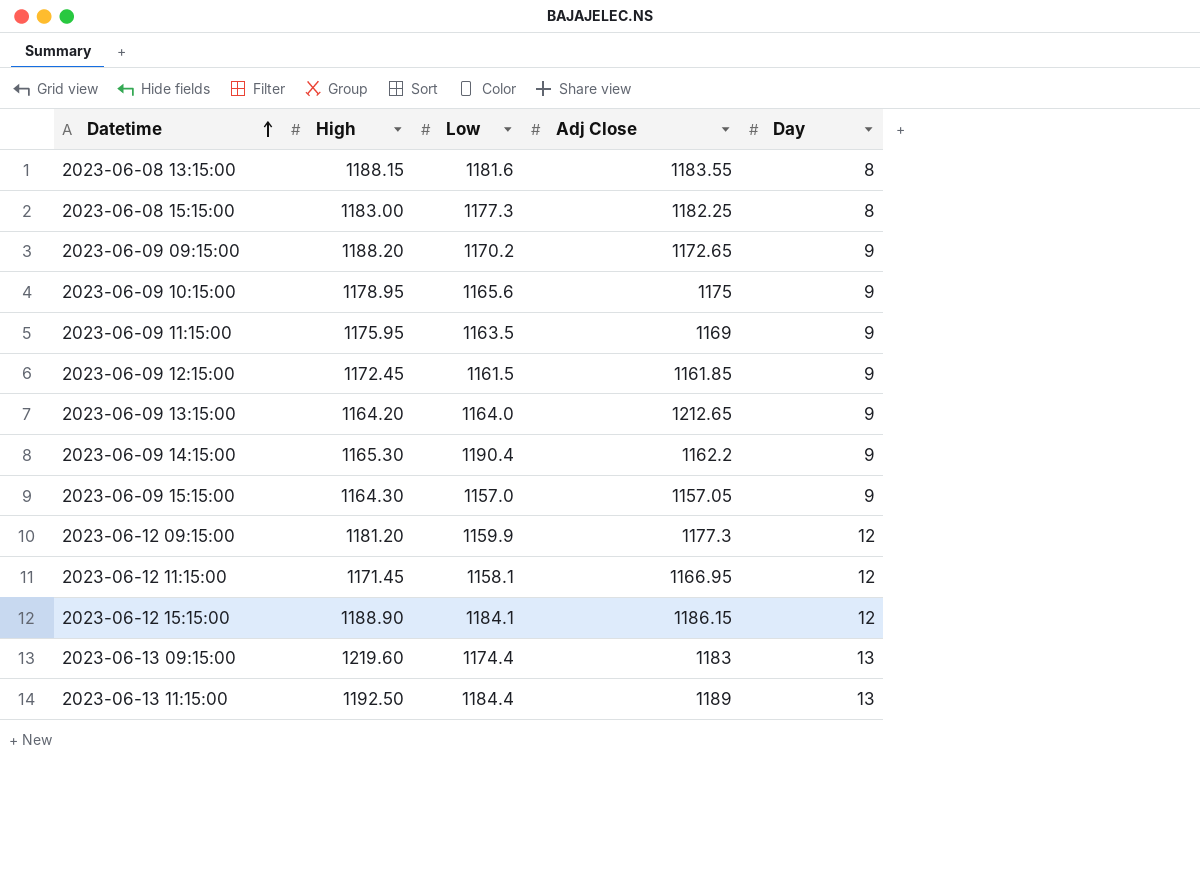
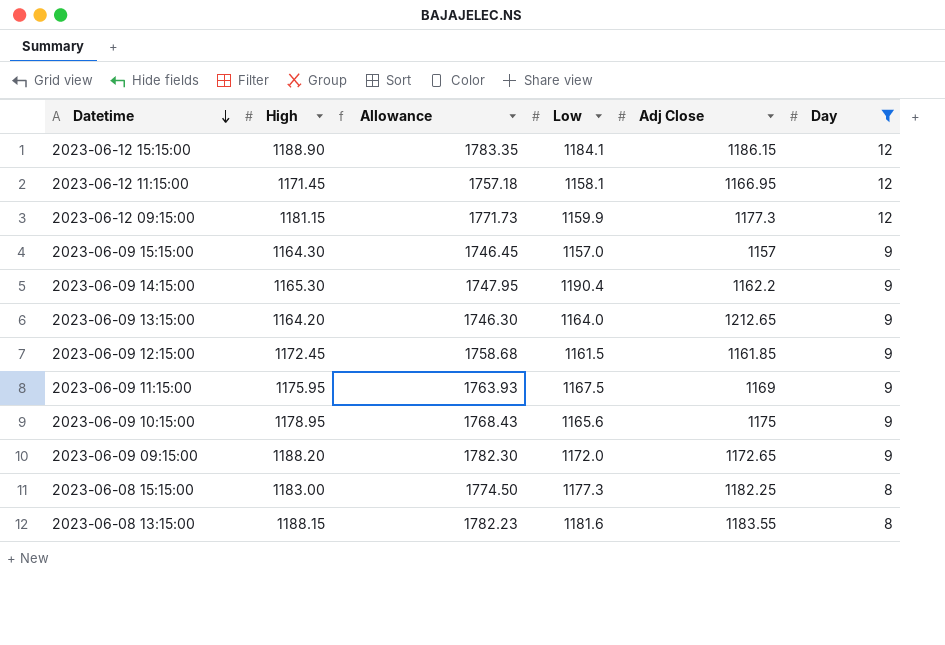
filter: none -> Day != 13
row order: Datetime ascending -> Datetime descending
column Allowance | formula: none -> [High] * 1.5
2023-06-12 09:15:00 | High: 1181.20 -> 1181.15
2023-06-09 15:15:00 | Adj Close: 1157.05 -> 1157
2023-06-09 11:15:00 | Low: 1163.5 -> 1167.5
2023-06-09 09:15:00 | Low: 1170.2 -> 1172.0

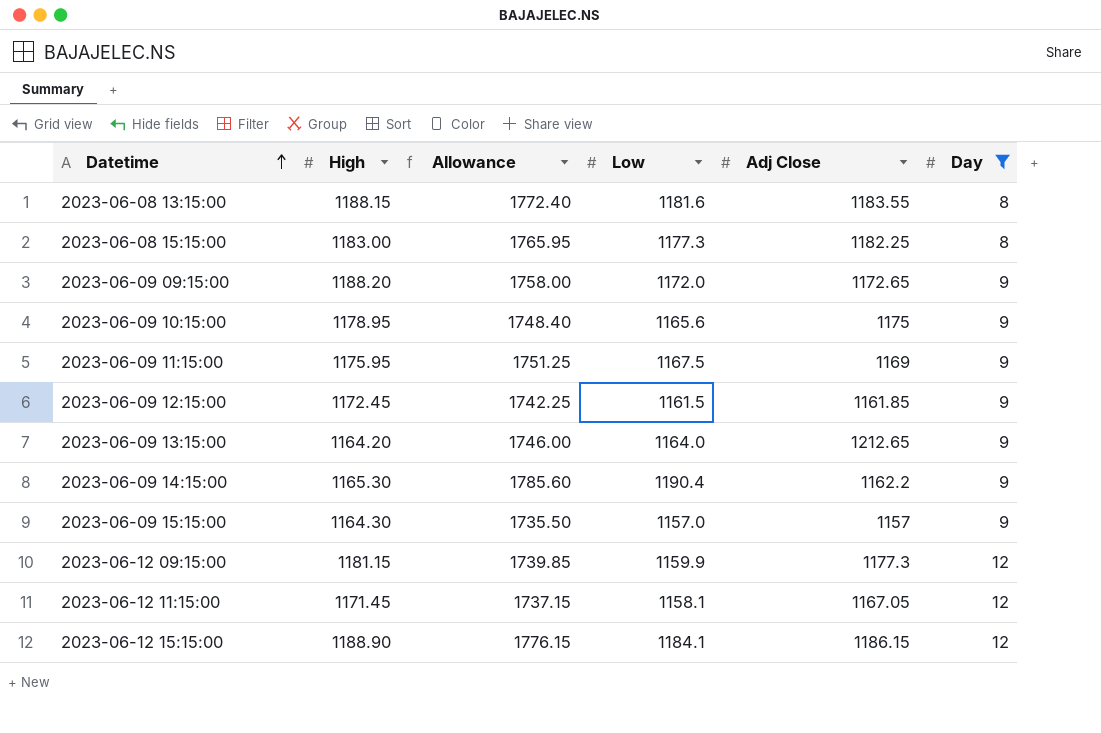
row order: Datetime descending -> Datetime ascending
column Allowance | formula: [High] * 1.5 -> [Low] * 1.5
2023-06-12 11:15:00 | Adj Close: 1166.95 -> 1167.05

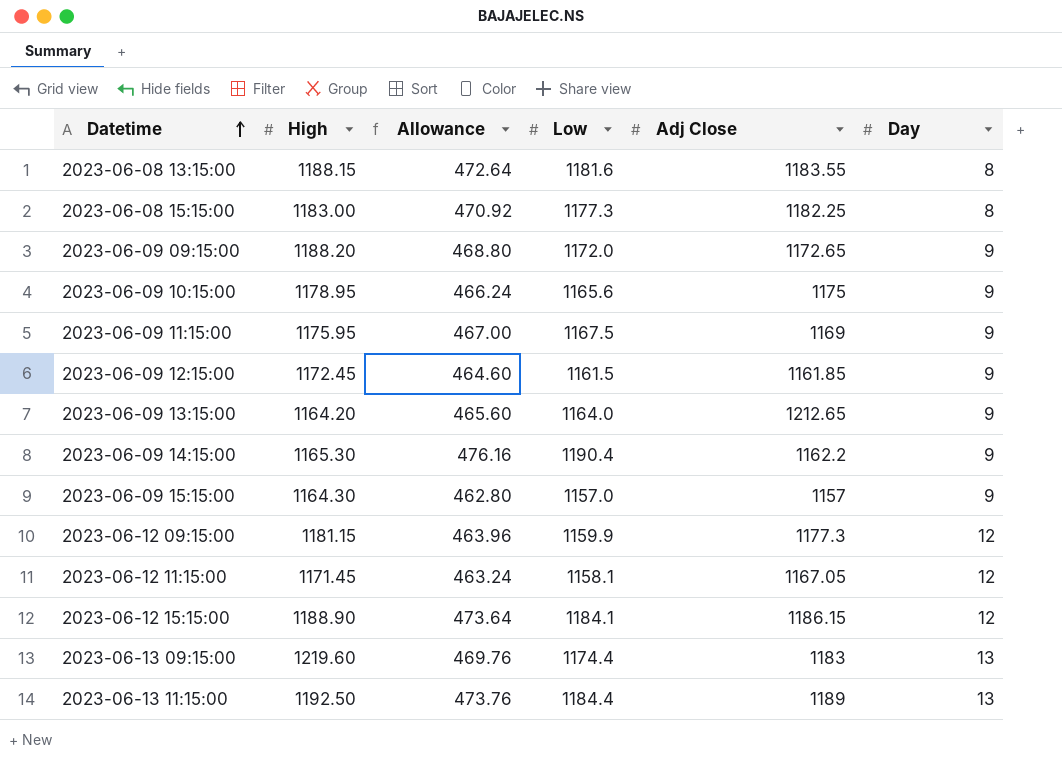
filter: Day != 13 -> none
column Allowance | formula: [Low] * 1.5 -> [Low] * 0.4

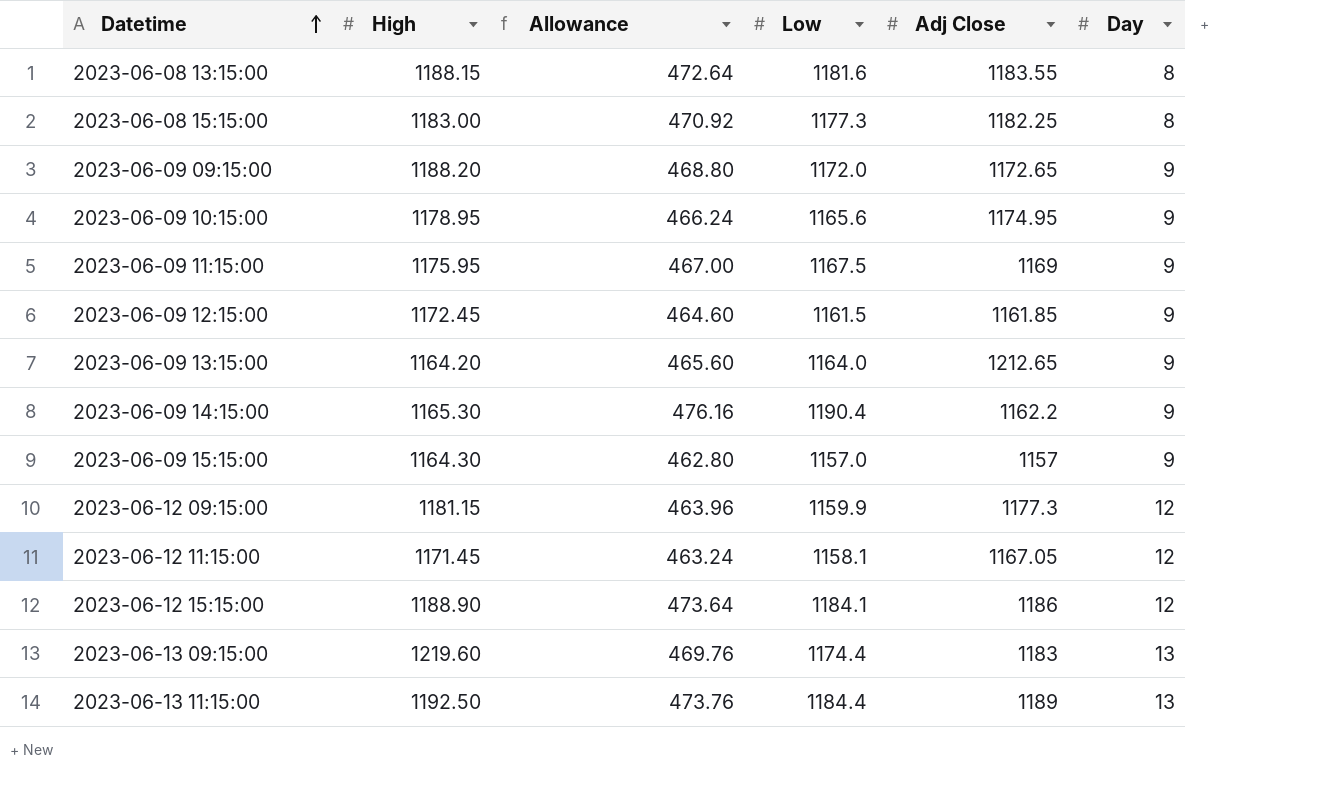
2023-06-09 10:15:00 | Adj Close: 1175 -> 1174.95
2023-06-12 15:15:00 | Adj Close: 1186.15 -> 1186

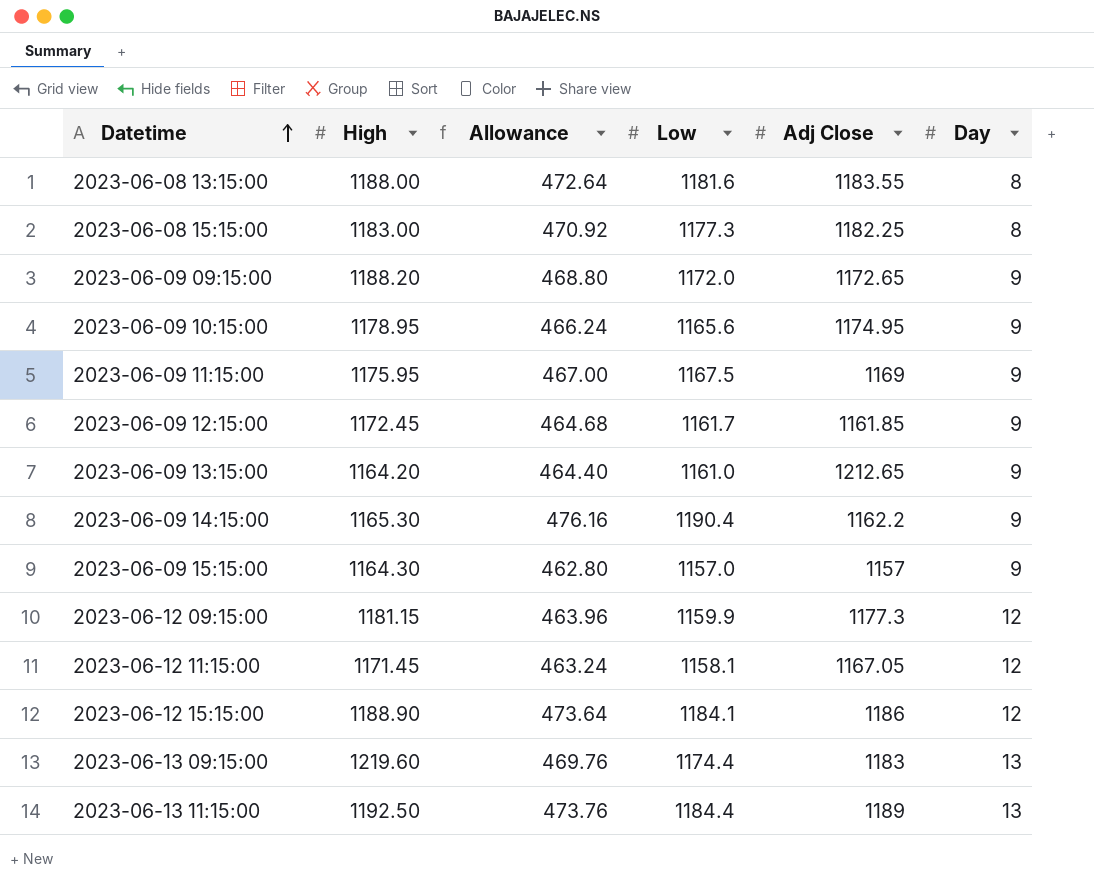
2023-06-08 13:15:00 | High: 1188.15 -> 1188.00
2023-06-09 12:15:00 | Allowance: 464.60 -> 464.68
2023-06-09 12:15:00 | Low: 1161.5 -> 1161.7
2023-06-09 13:15:00 | Allowance: 465.60 -> 464.40
2023-06-09 13:15:00 | Low: 1164.0 -> 1161.0

